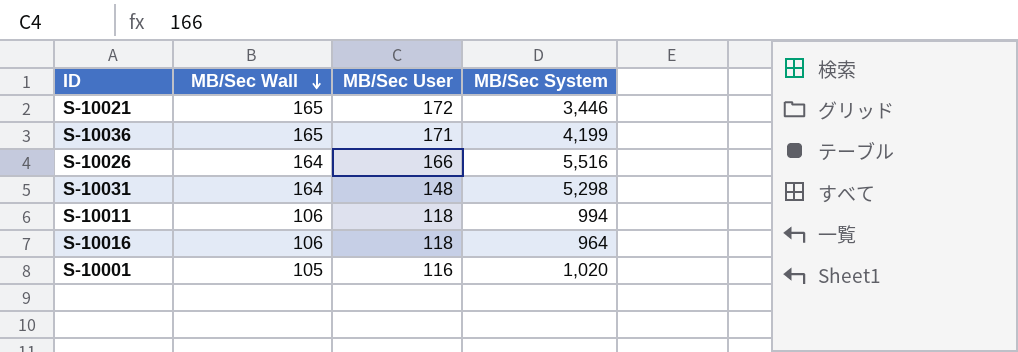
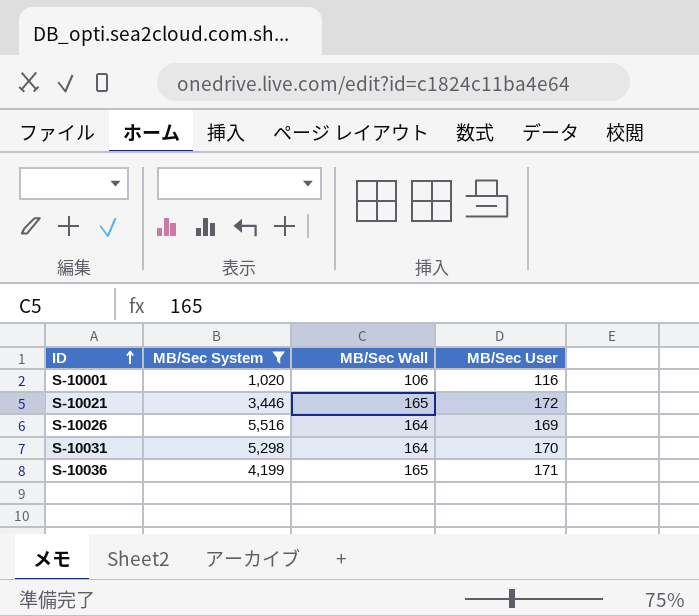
filter: none -> MB/Sec System >= 1,020
row order: MB/Sec Wall descending -> ID ascending
column MB/Sec System | position: 4 -> 2
S-10001 | MB/Sec Wall: 105 -> 106
S-10026 | MB/Sec User: 166 -> 169
S-10031 | MB/Sec User: 148 -> 170

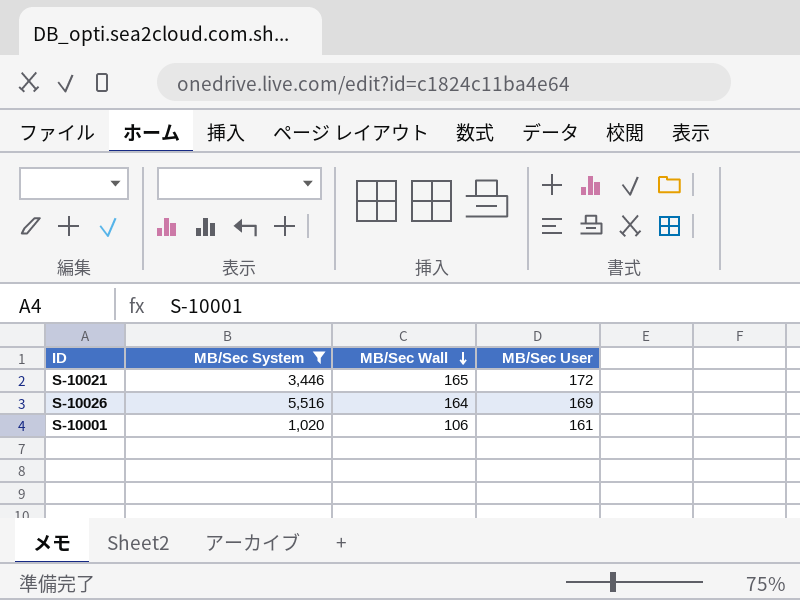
row order: ID ascending -> MB/Sec Wall descending
row S-10031: 5,298 | 164 | 170 -> none
row S-10036: 4,199 | 165 | 171 -> none
S-10001 | MB/Sec User: 116 -> 161

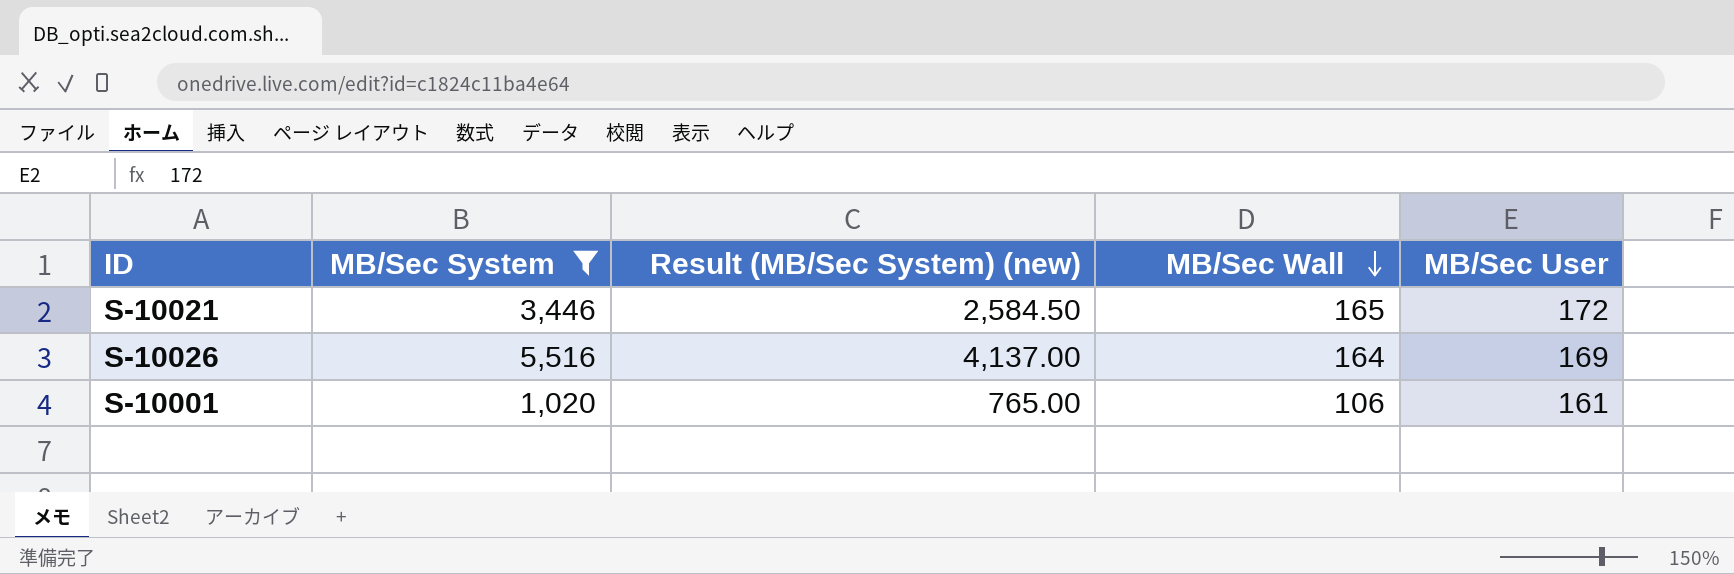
column Result (MB/Sec System) (new) | formula: none -> [MB/Sec System] * 0.75

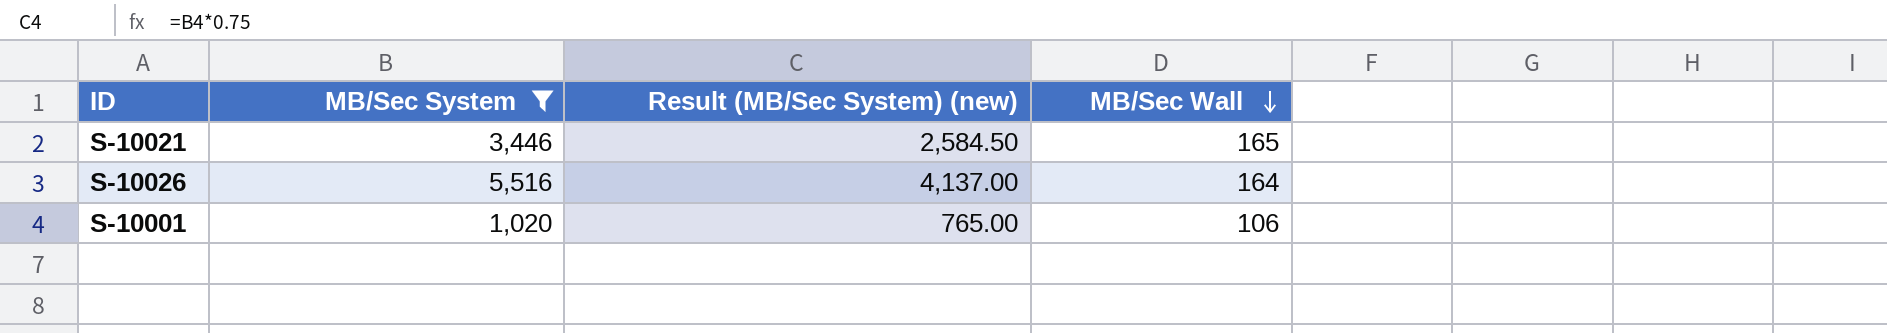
column MB/Sec User | position: 5 -> none

